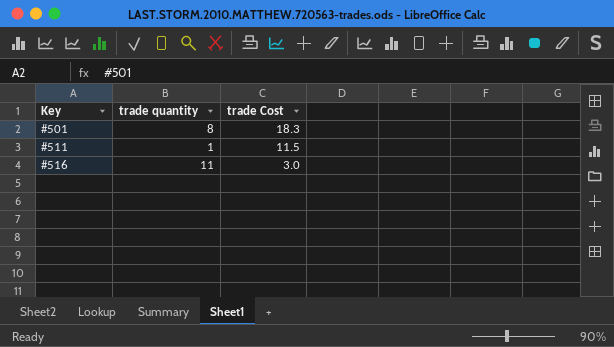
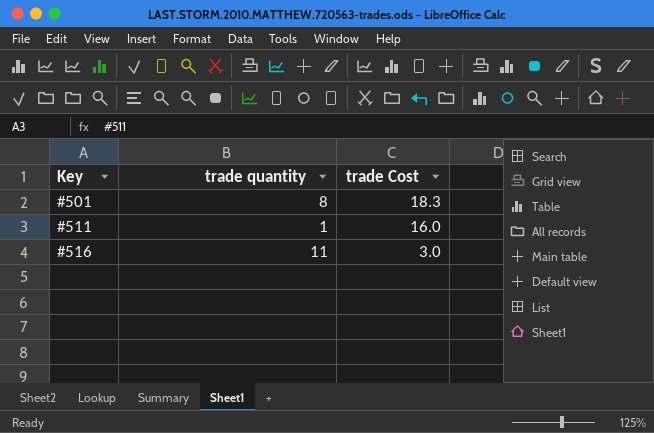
#511 | trade Cost: 11.5 -> 16.0

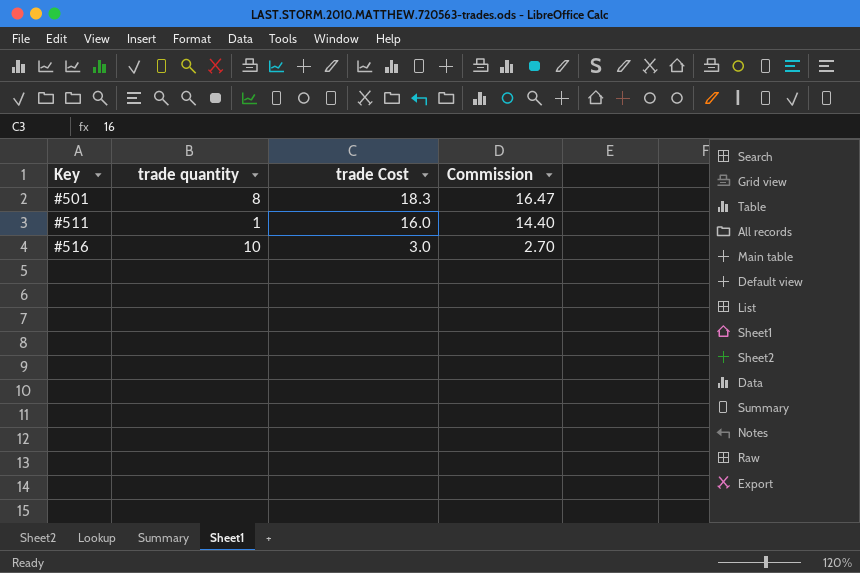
column Commission | formula: none -> [trade Cost] * 0.9
#516 | trade quantity: 11 -> 10

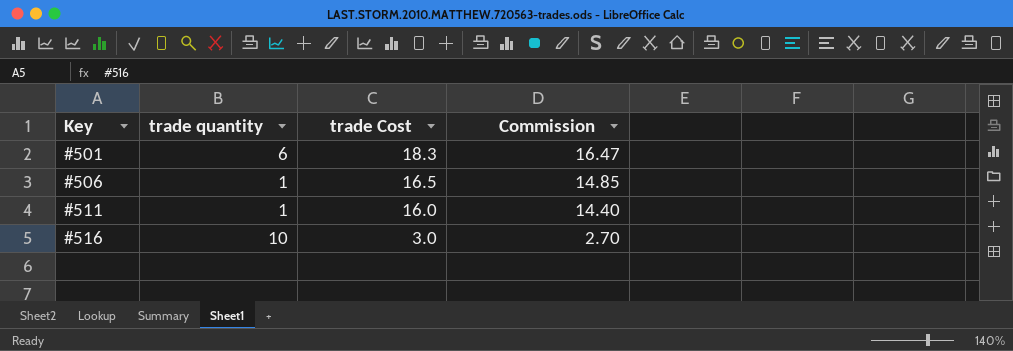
#501 | trade quantity: 8 -> 6
row #506: none -> 1 | 16.5 | 14.85

